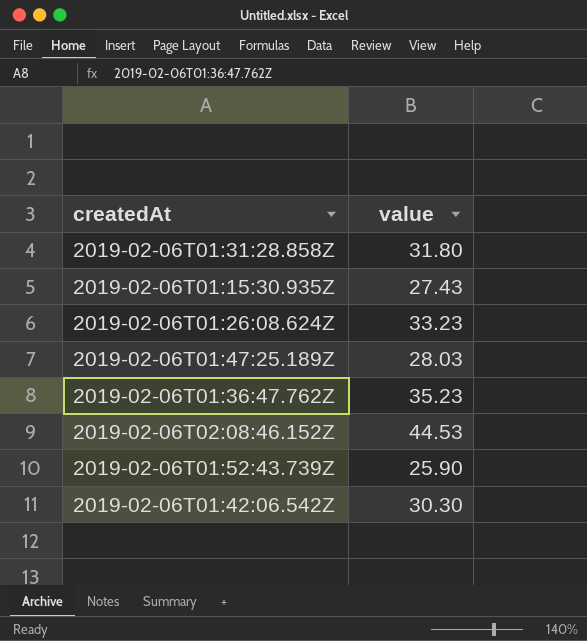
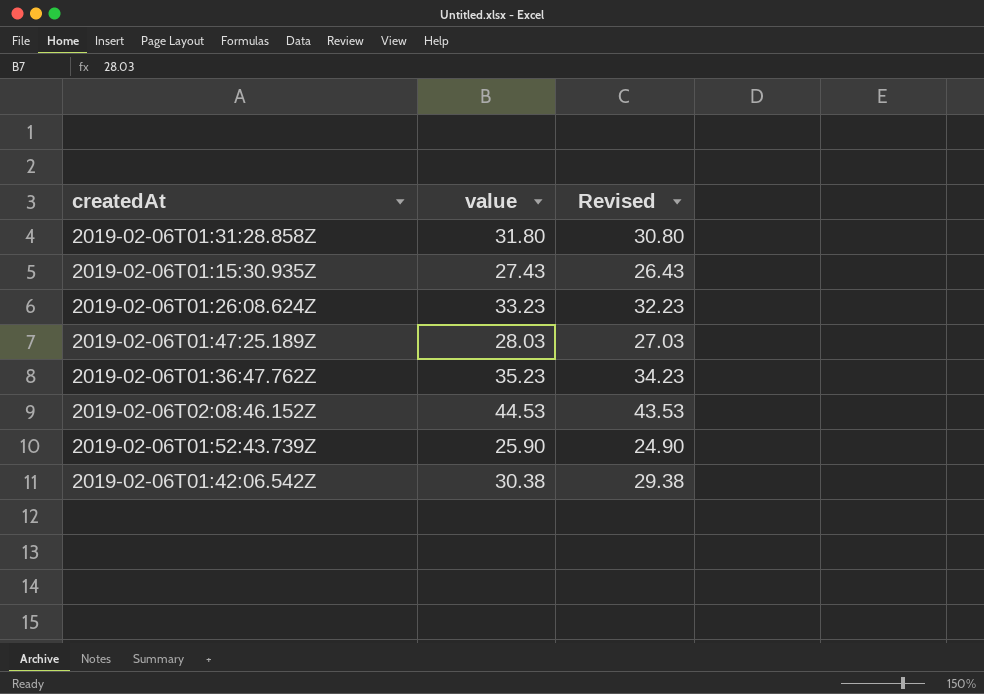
column Revised | formula: none -> [value] - 1
2019-02-06T01:42:06.542Z | value: 30.30 -> 30.38

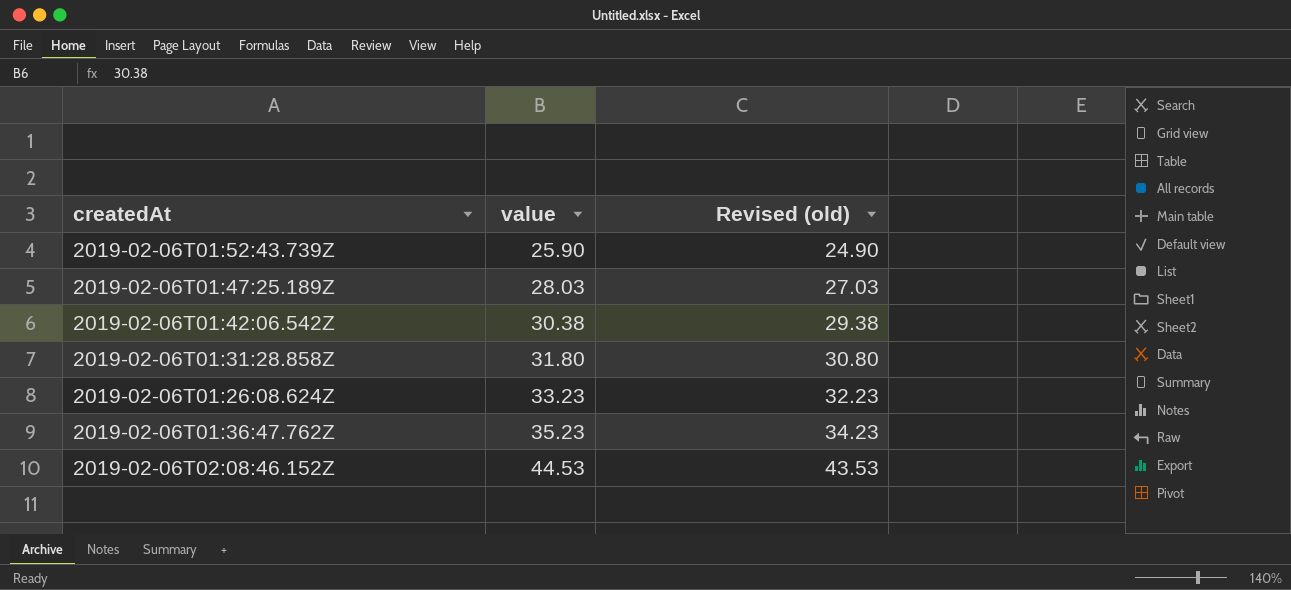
row order: none -> value ascending
column name: Revised -> Revised (old)
row 2019-02-06T01:15:30.935Z: 27.43 | 26.43 -> none

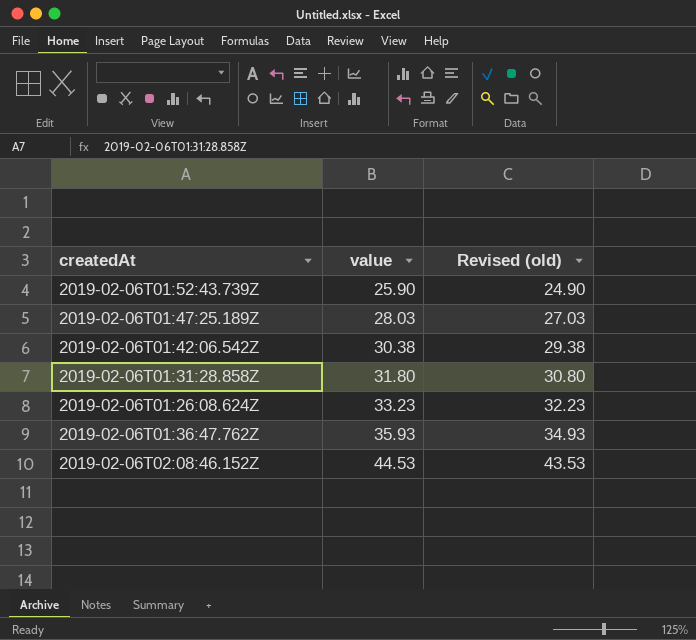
2019-02-06T01:36:47.762Z | value: 35.23 -> 35.93
2019-02-06T01:36:47.762Z | Revised (old): 34.23 -> 34.93

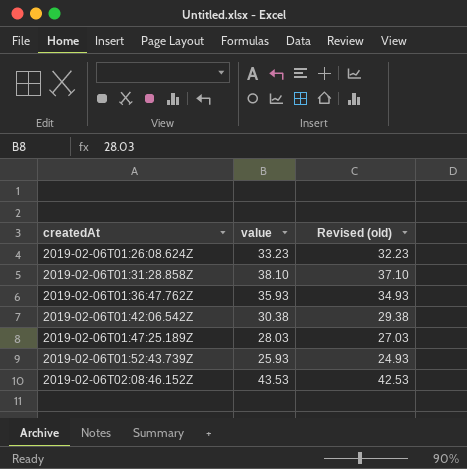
row order: value ascending -> createdAt ascending
2019-02-06T01:31:28.858Z | value: 31.80 -> 38.10
2019-02-06T01:31:28.858Z | Revised (old): 30.80 -> 37.10
2019-02-06T01:52:43.739Z | value: 25.90 -> 25.93
2019-02-06T01:52:43.739Z | Revised (old): 24.90 -> 24.93
2019-02-06T02:08:46.152Z | value: 44.53 -> 43.53
2019-02-06T02:08:46.152Z | Revised (old): 43.53 -> 42.53

